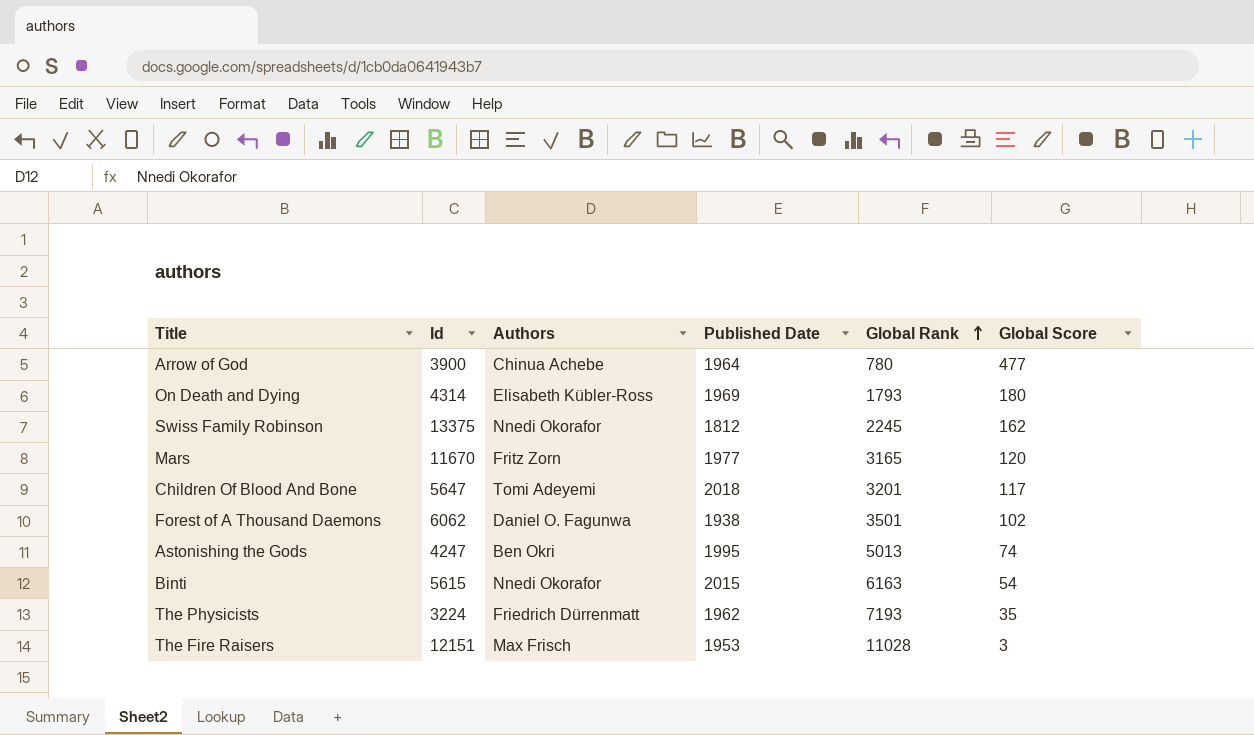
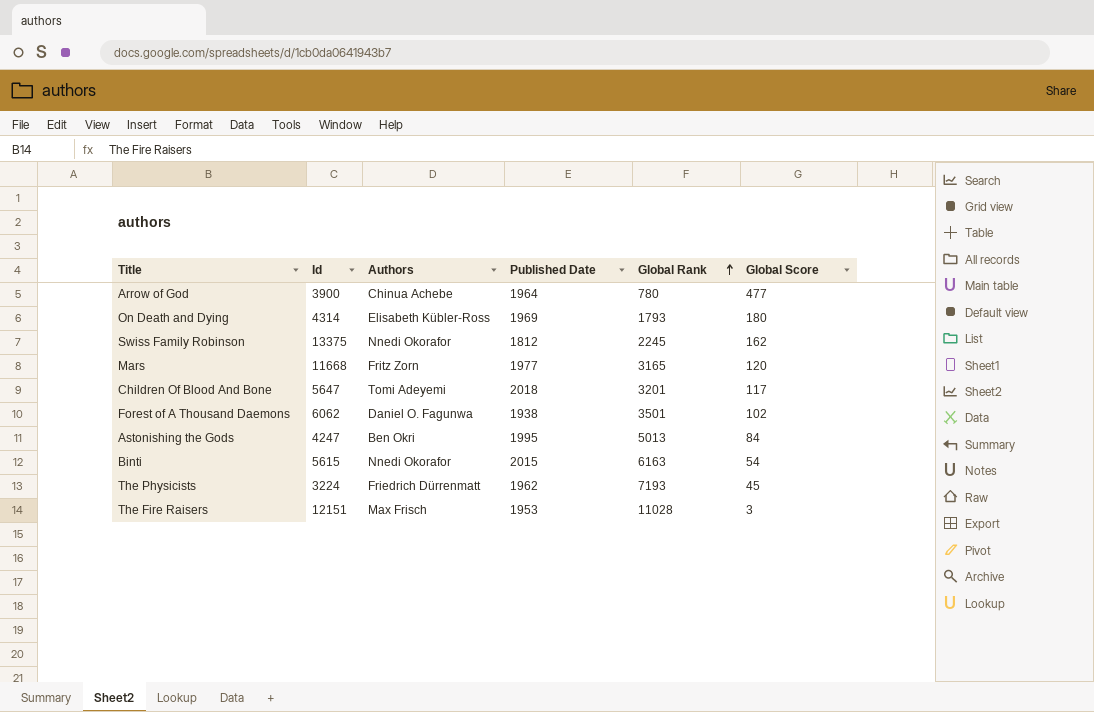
Mars | Id: 11670 -> 11668
Astonishing the Gods | Global Score: 74 -> 84
The Physicists | Global Score: 35 -> 45

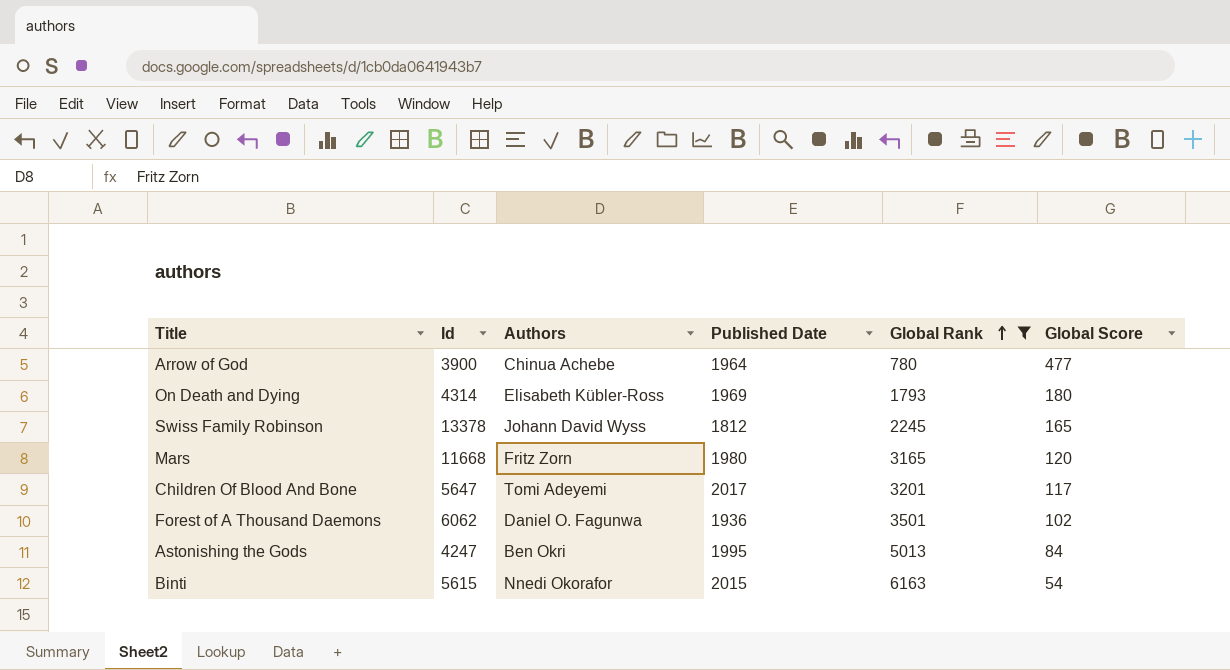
filter: none -> Global Rank <= 6163
Swiss Family Robinson | Id: 13375 -> 13378
Swiss Family Robinson | Authors: Nnedi Okorafor -> Johann David Wyss
Swiss Family Robinson | Global Score: 162 -> 165
Mars | Published Date: 1977 -> 1980
Children Of Blood And Bone | Published Date: 2018 -> 2017
Forest of A Thousand Daemons | Published Date: 1938 -> 1936

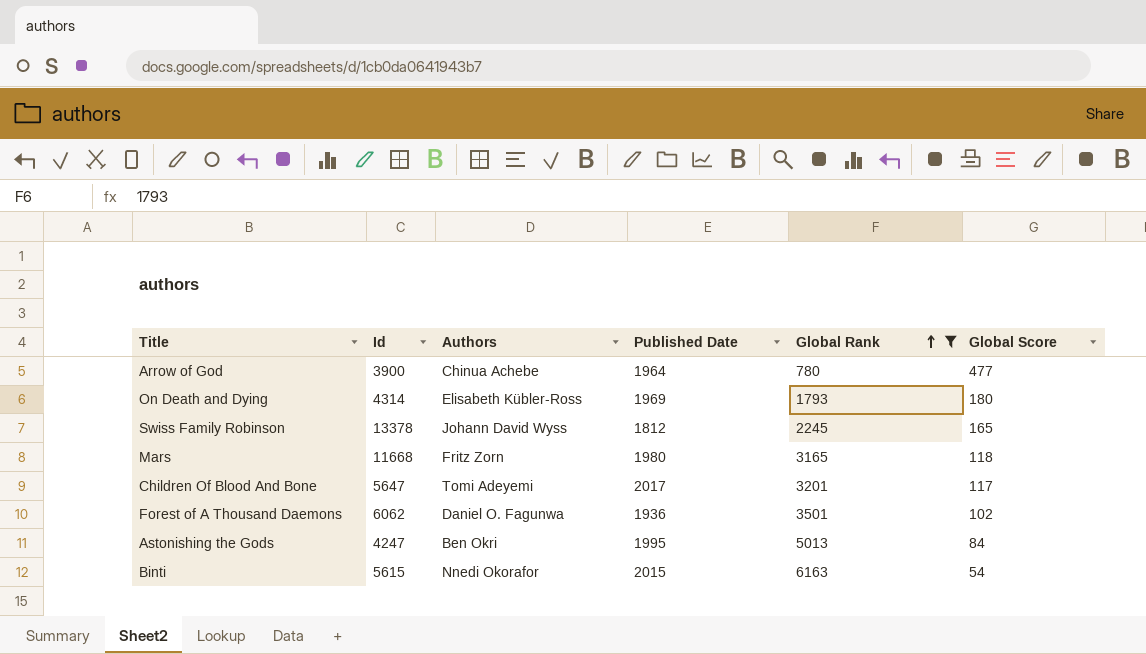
Mars | Global Score: 120 -> 118

